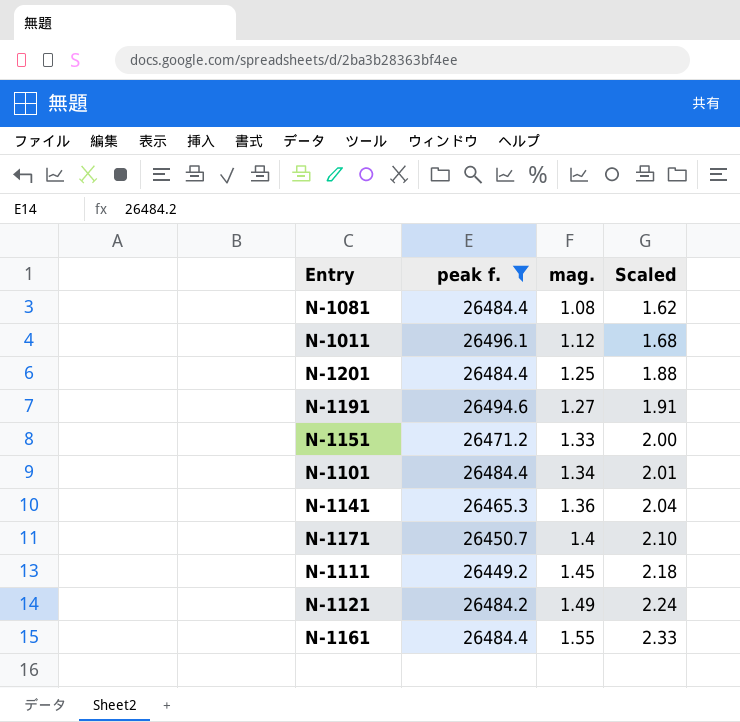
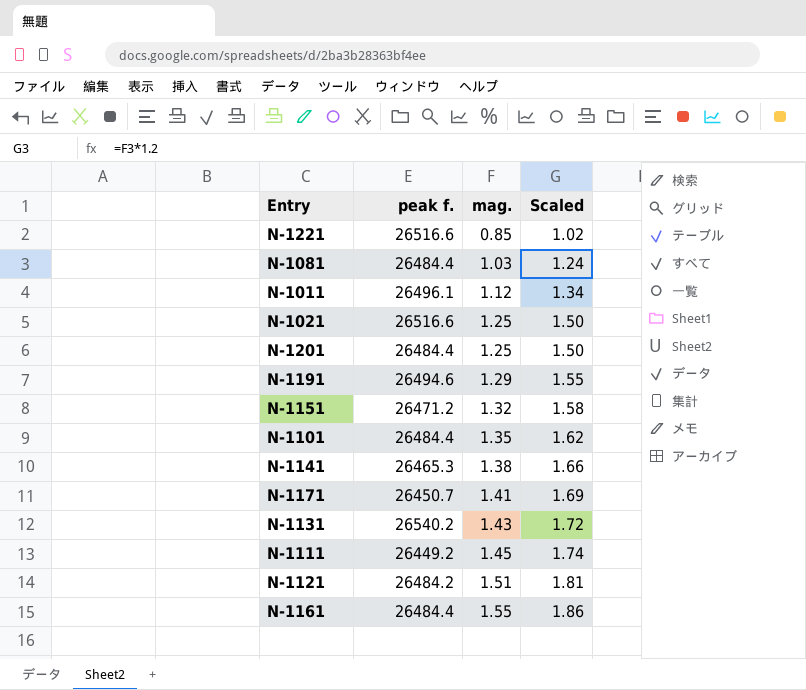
filter: peak f. <= 26496.1 -> none
column Scaled | formula: [mag.] * 1.5 -> [mag.] * 1.2
N-1081 | mag.: 1.08 -> 1.03
N-1191 | mag.: 1.27 -> 1.29
N-1151 | mag.: 1.33 -> 1.32
N-1101 | mag.: 1.34 -> 1.35
N-1141 | mag.: 1.36 -> 1.38
N-1171 | mag.: 1.4 -> 1.41
N-1121 | mag.: 1.49 -> 1.51

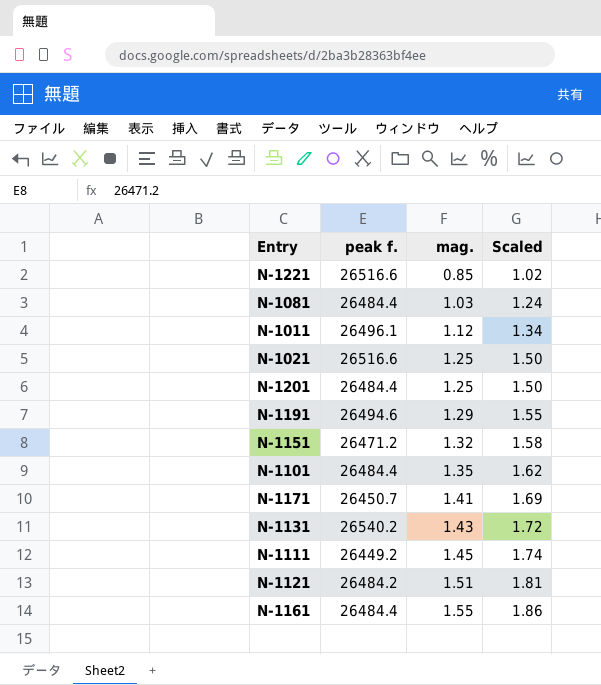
row N-1141: 26465.3 | 1.38 | 1.66 -> none

